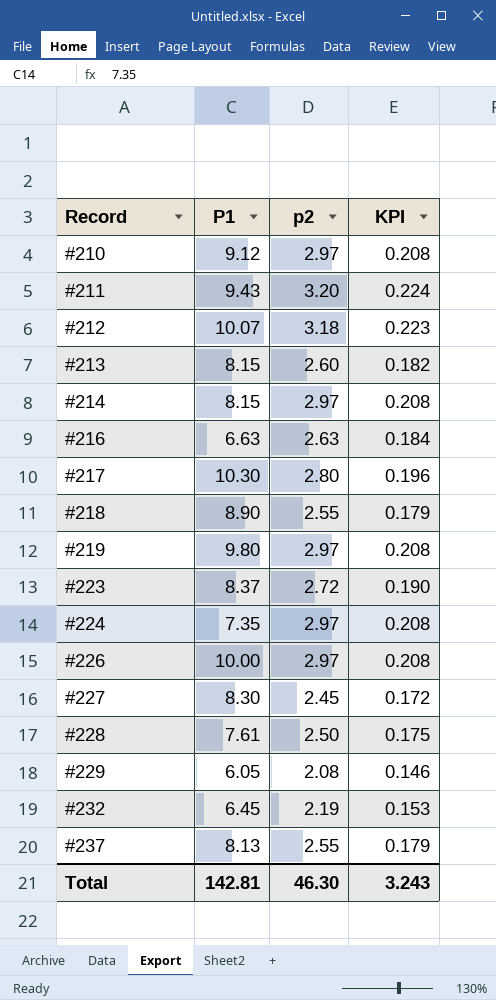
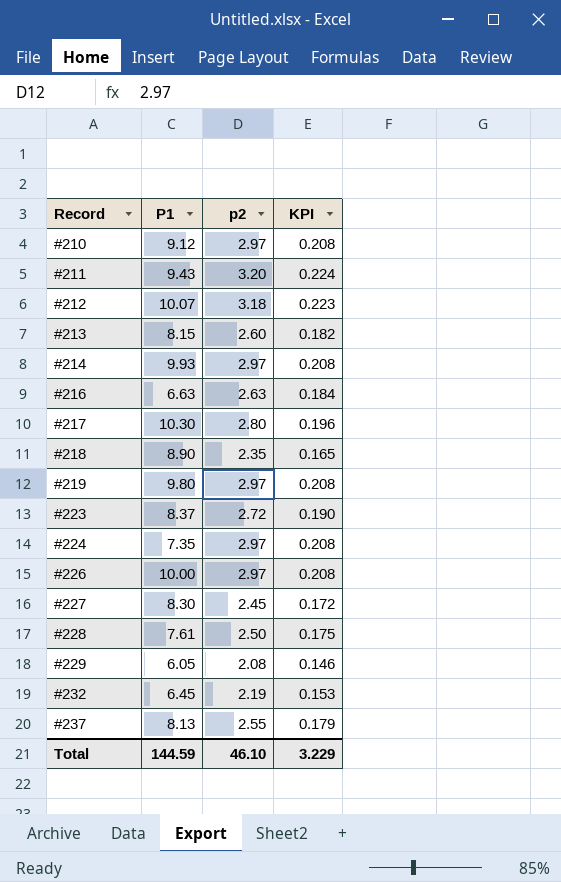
#214 | P1: 8.15 -> 9.93
#218 | p2: 2.55 -> 2.35
#218 | KPI: 0.179 -> 0.165
Total | P1: 142.81 -> 144.59
Total | p2: 46.30 -> 46.10
Total | KPI: 3.243 -> 3.229

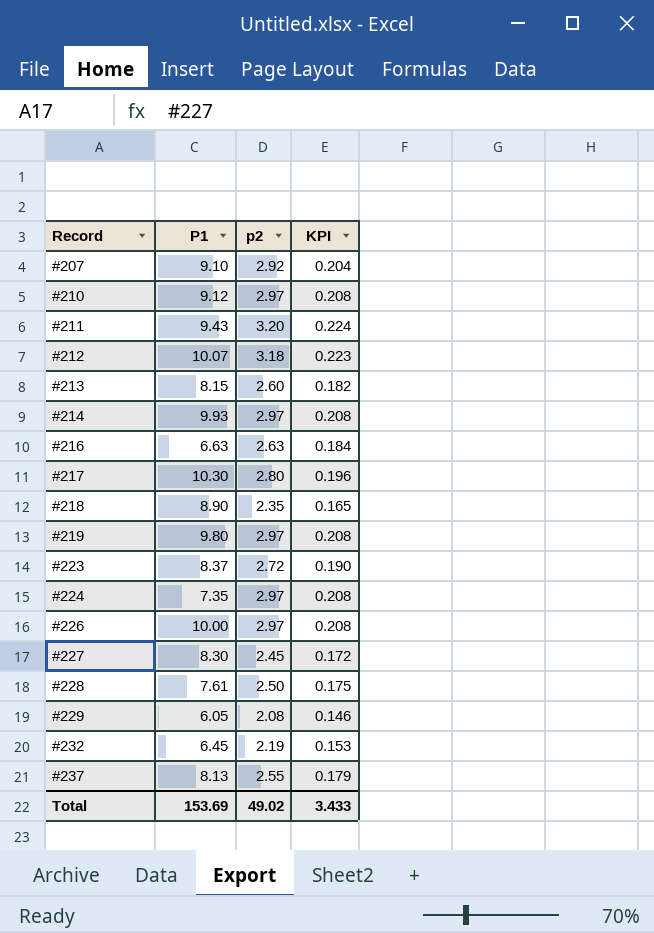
row #207: none -> 9.10 | 2.92 | 0.204
Total | P1: 144.59 -> 153.69
Total | p2: 46.10 -> 49.02
Total | KPI: 3.229 -> 3.433

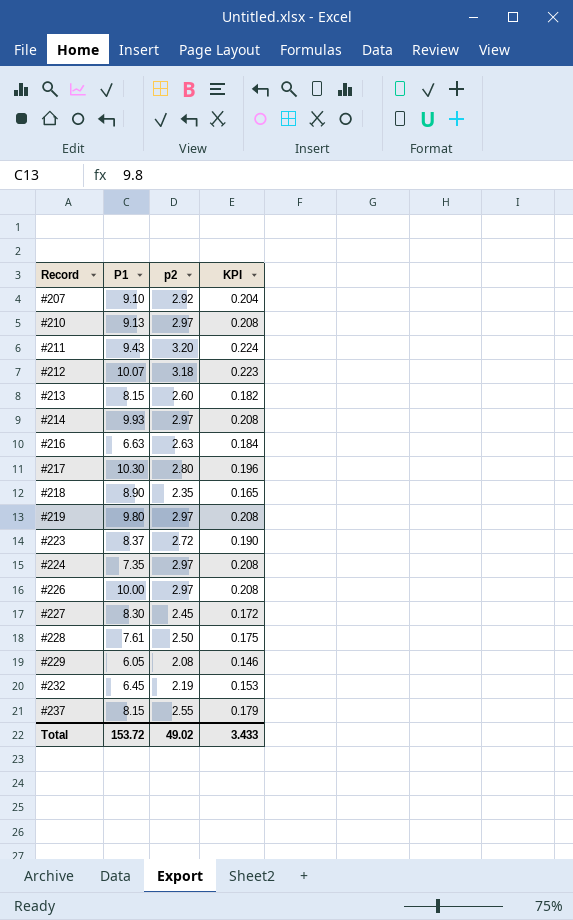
#210 | P1: 9.12 -> 9.13
#237 | P1: 8.13 -> 8.15
Total | P1: 153.69 -> 153.72

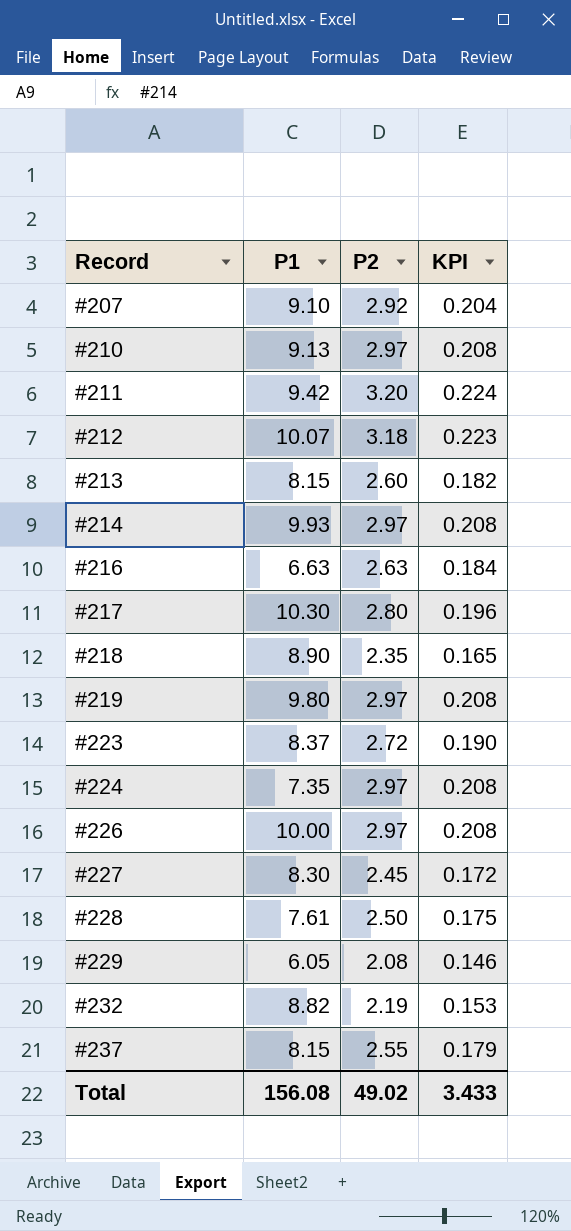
column name: p2 -> P2
#211 | P1: 9.43 -> 9.42
#232 | P1: 6.45 -> 8.82
Total | P1: 153.72 -> 156.08

